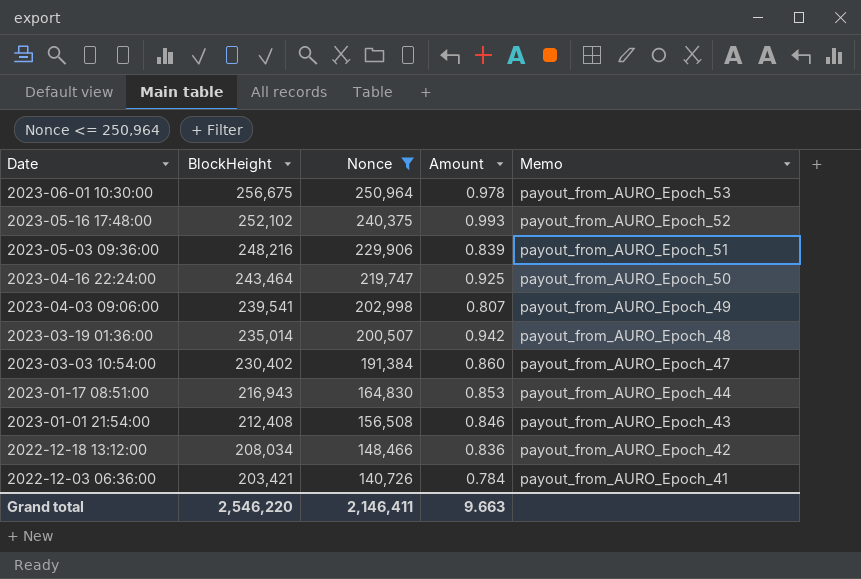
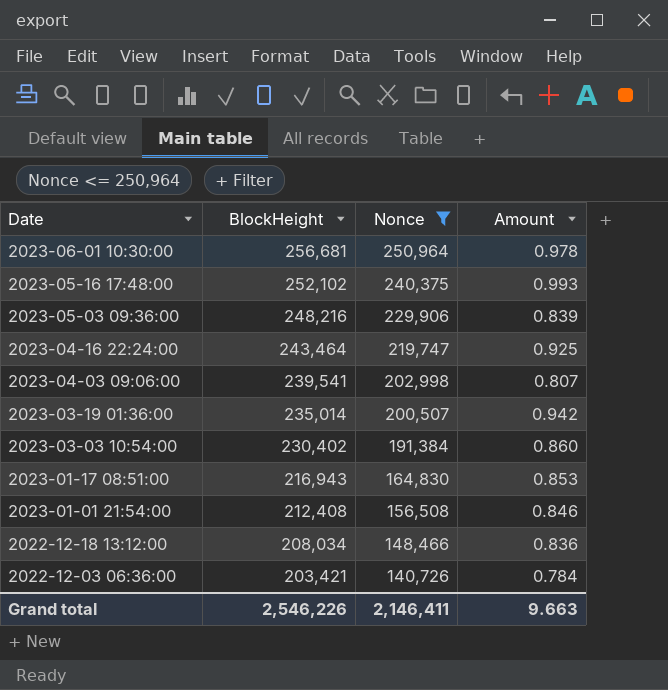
column Memo | position: 5 -> none
2023-06-01 10:30:00 | BlockHeight: 256,675 -> 256,681
Grand total | BlockHeight: 2,546,220 -> 2,546,226

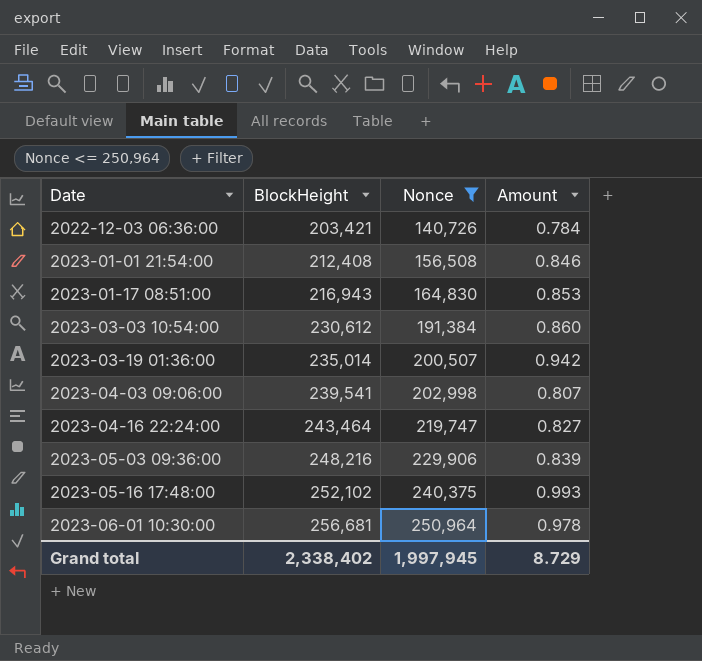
row order: Date descending -> Date ascending
row 2022-12-18 13:12:00: 208,034 | 148,466 | 0.836 -> none
2023-03-03 10:54:00 | BlockHeight: 230,402 -> 230,612
2023-04-16 22:24:00 | Amount: 0.925 -> 0.827
Grand total | BlockHeight: 2,546,226 -> 2,338,402
Grand total | Nonce: 2,146,411 -> 1,997,945
Grand total | Amount: 9.663 -> 8.729

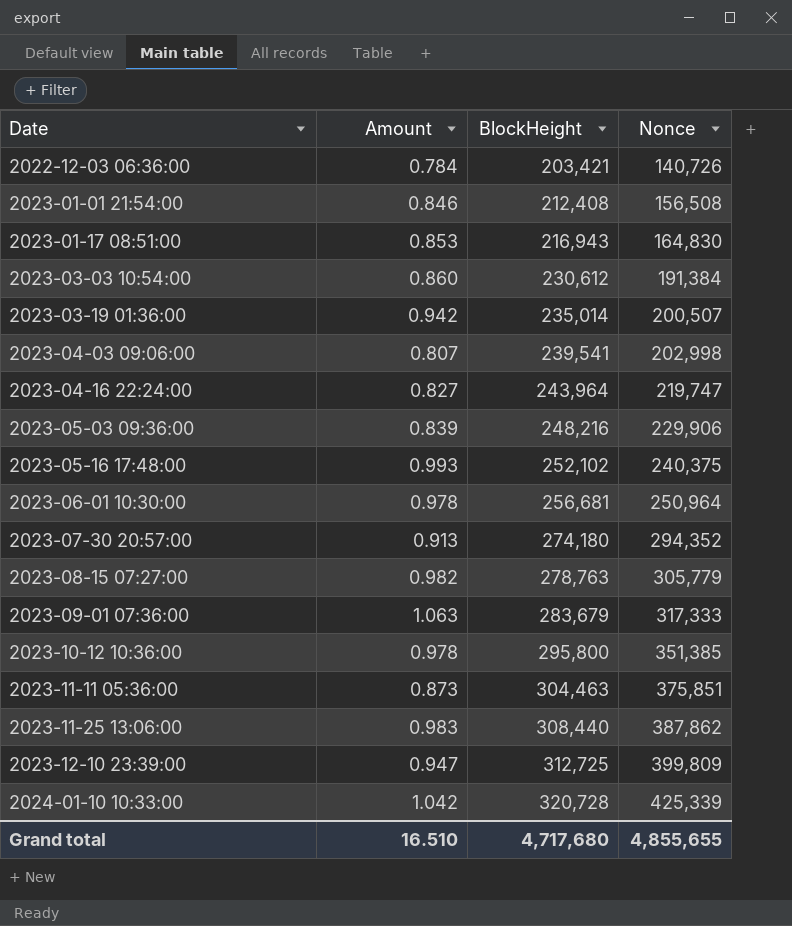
filter: Nonce <= 250,964 -> none
column Amount | position: 4 -> 2
2023-04-16 22:24:00 | BlockHeight: 243,464 -> 243,964
Grand total | Amount: 8.729 -> 16.510
Grand total | BlockHeight: 2,338,402 -> 4,717,680
Grand total | Nonce: 1,997,945 -> 4,855,655

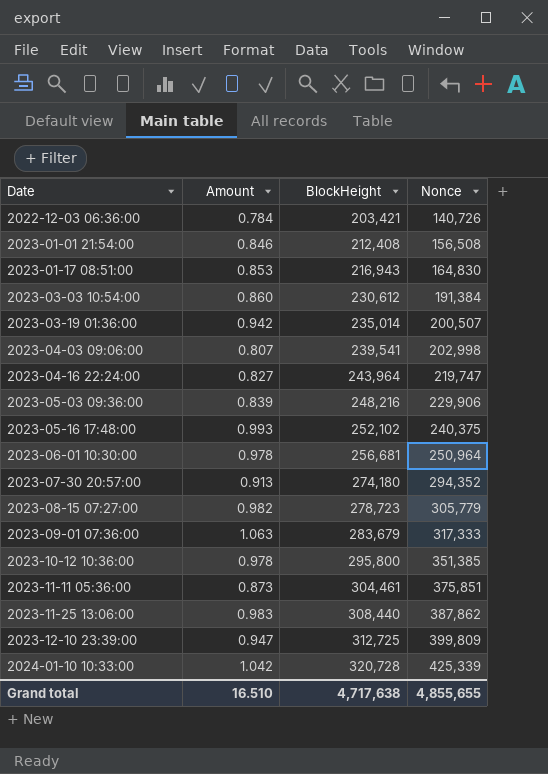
2023-08-15 07:27:00 | BlockHeight: 278,763 -> 278,723
2023-11-11 05:36:00 | BlockHeight: 304,463 -> 304,461
Grand total | BlockHeight: 4,717,680 -> 4,717,638

